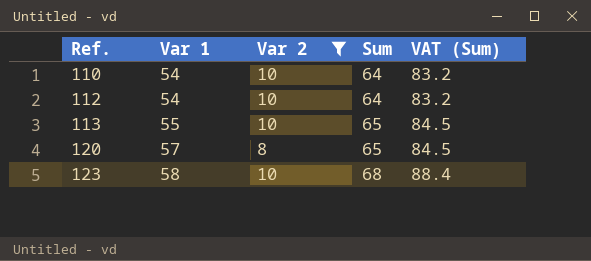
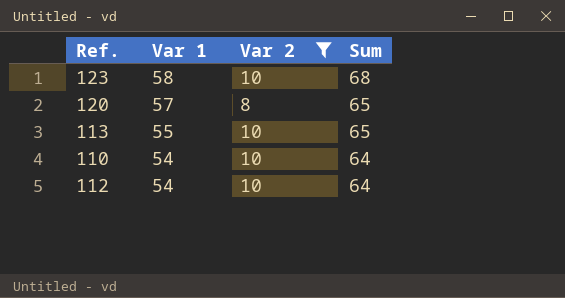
row order: Ref. ascending -> Var 1 descending
column VAT (Sum) | formula: [Sum] * 1.3 -> none

